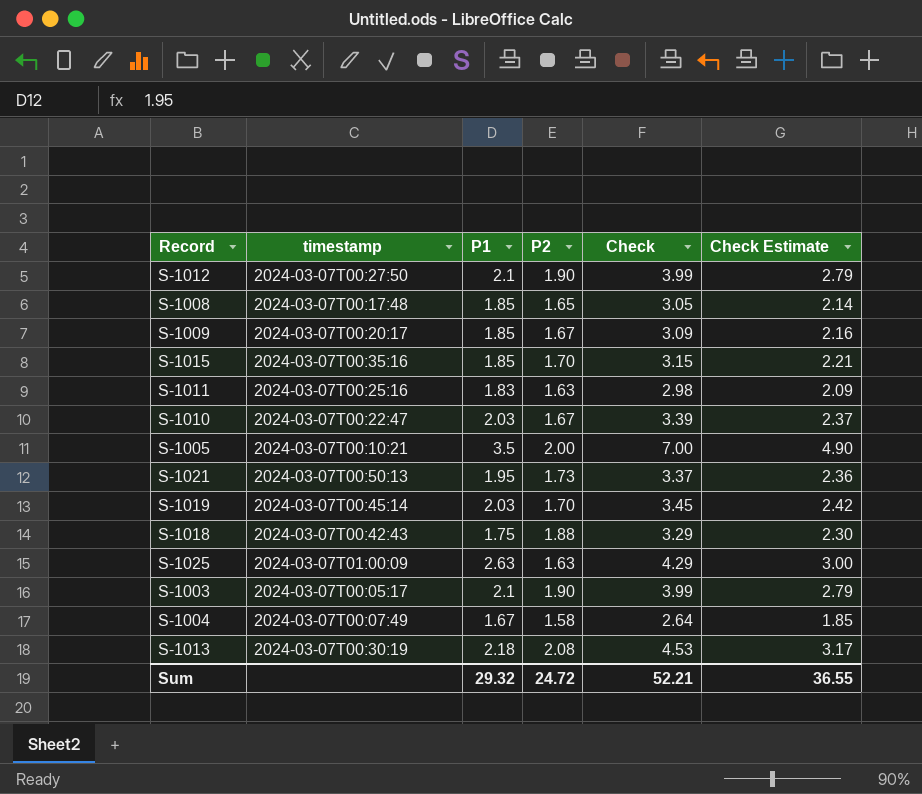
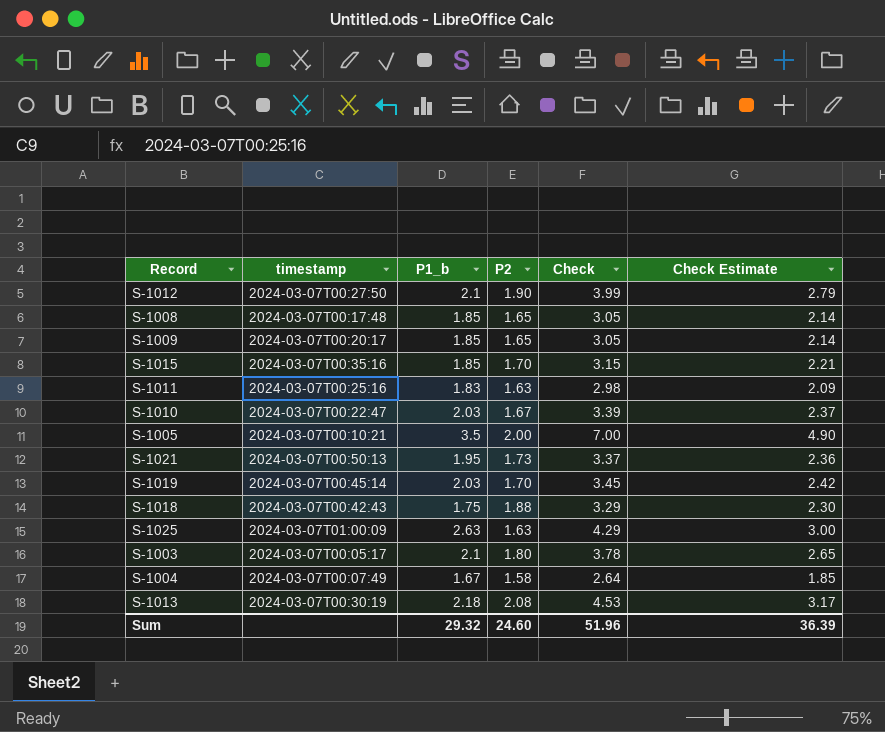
column name: P1 -> P1_b
S-1009 | P2: 1.67 -> 1.65
S-1009 | Check: 3.09 -> 3.05
S-1009 | Check Estimate: 2.16 -> 2.14
S-1003 | P2: 1.90 -> 1.80
S-1003 | Check: 3.99 -> 3.78
S-1003 | Check Estimate: 2.79 -> 2.65
Sum | P2: 24.72 -> 24.60
Sum | Check: 52.21 -> 51.96
Sum | Check Estimate: 36.55 -> 36.39

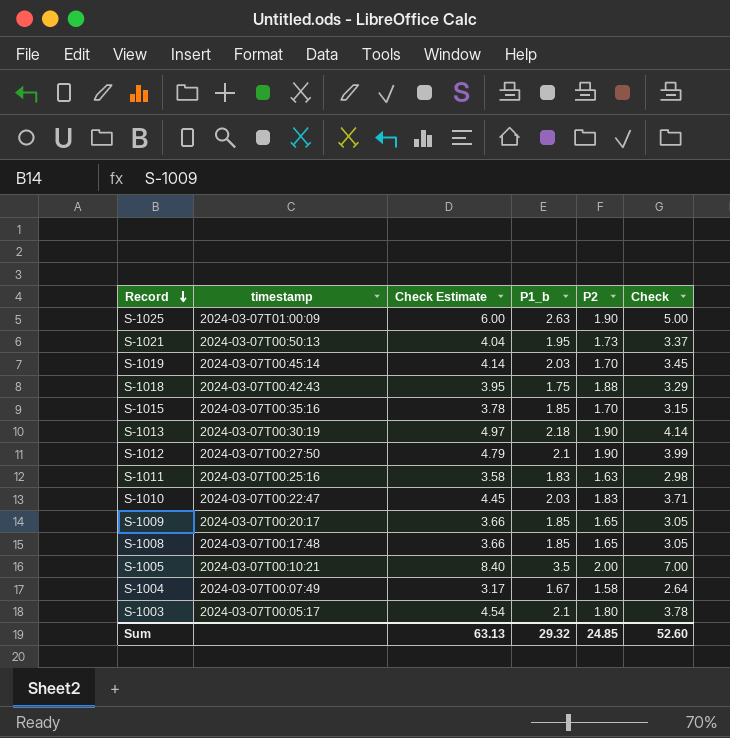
row order: none -> Record descending
column Check Estimate | formula: [Check] * 0.7 -> [Check] * 1.2
column Check Estimate | position: 6 -> 3
S-1025 | P2: 1.63 -> 1.90
S-1025 | Check: 4.29 -> 5.00
S-1013 | P2: 2.08 -> 1.90
S-1013 | Check: 4.53 -> 4.14
S-1010 | P2: 1.67 -> 1.83
S-1010 | Check: 3.39 -> 3.71
Sum | Check Estimate: 36.39 -> 63.13
Sum | P2: 24.60 -> 24.85
Sum | Check: 51.96 -> 52.60

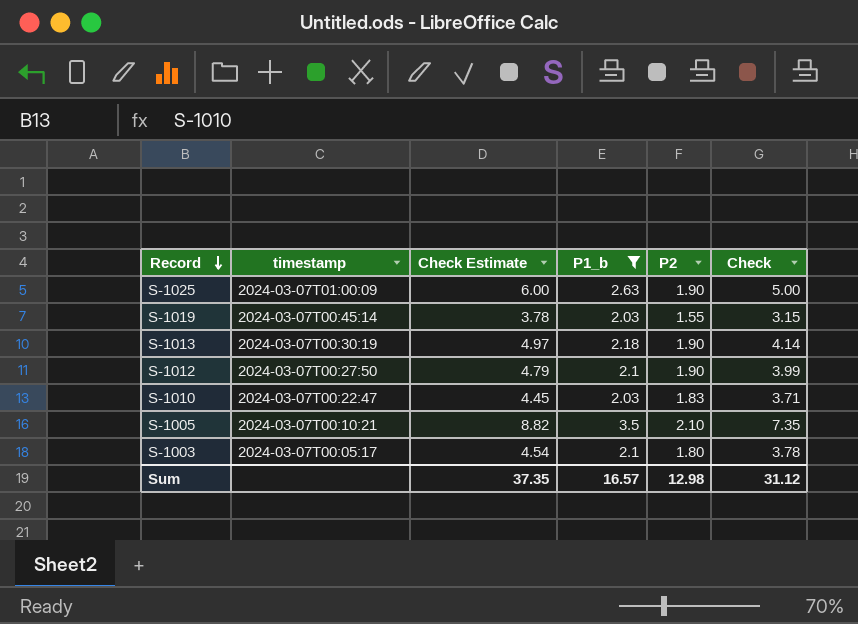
filter: none -> P1_b >= 2.03
S-1019 | Check Estimate: 4.14 -> 3.78
S-1019 | P2: 1.70 -> 1.55
S-1019 | Check: 3.45 -> 3.15
S-1005 | Check Estimate: 8.40 -> 8.82
S-1005 | P2: 2.00 -> 2.10
S-1005 | Check: 7.00 -> 7.35
Sum | Check Estimate: 63.13 -> 37.35
Sum | P1_b: 29.32 -> 16.57
Sum | P2: 24.85 -> 12.98
Sum | Check: 52.60 -> 31.12

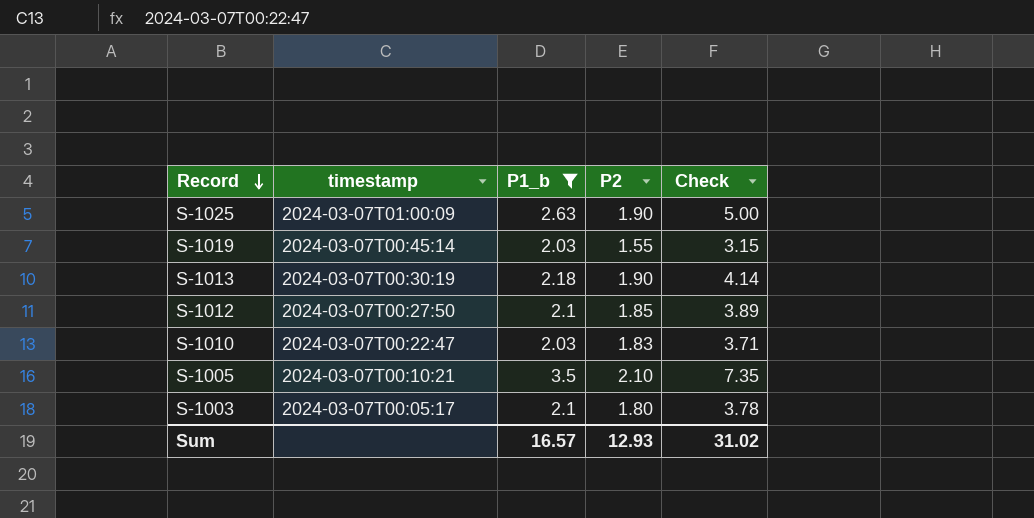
column Check Estimate | formula: [Check] * 1.2 -> none
S-1012 | P2: 1.90 -> 1.85
S-1012 | Check: 3.99 -> 3.89
Sum | P2: 12.98 -> 12.93
Sum | Check: 31.12 -> 31.02

